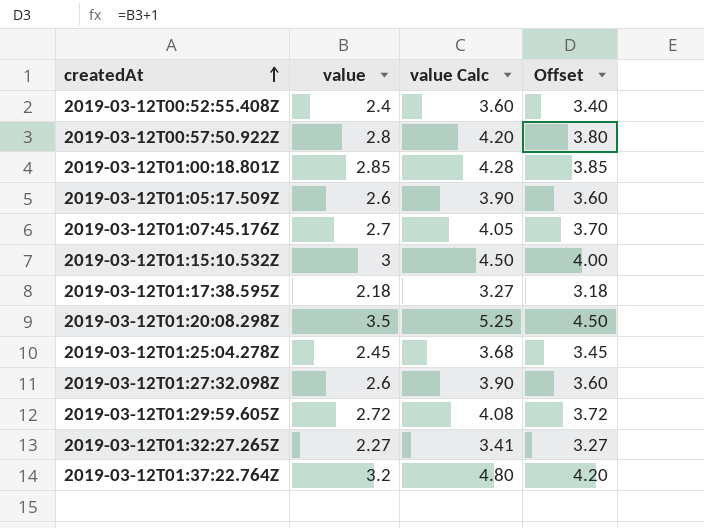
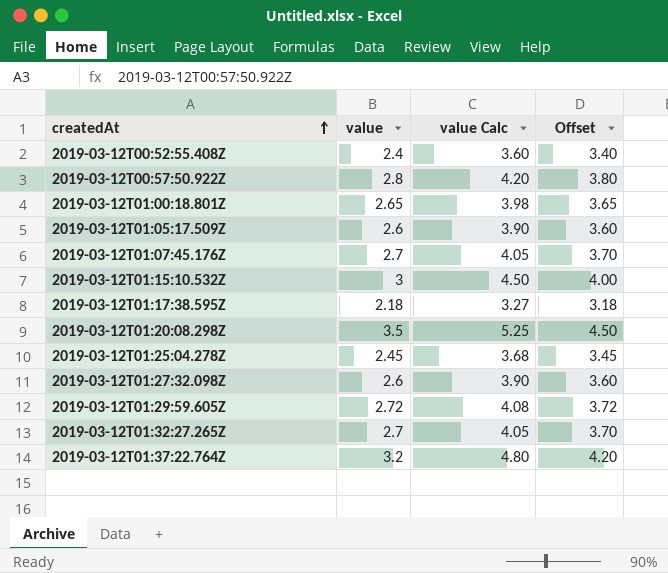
2019-03-12T01:00:18.801Z | value: 2.85 -> 2.65
2019-03-12T01:00:18.801Z | value Calc: 4.28 -> 3.98
2019-03-12T01:00:18.801Z | Offset: 3.85 -> 3.65
2019-03-12T01:32:27.265Z | value: 2.27 -> 2.7
2019-03-12T01:32:27.265Z | value Calc: 3.41 -> 4.05
2019-03-12T01:32:27.265Z | Offset: 3.27 -> 3.70

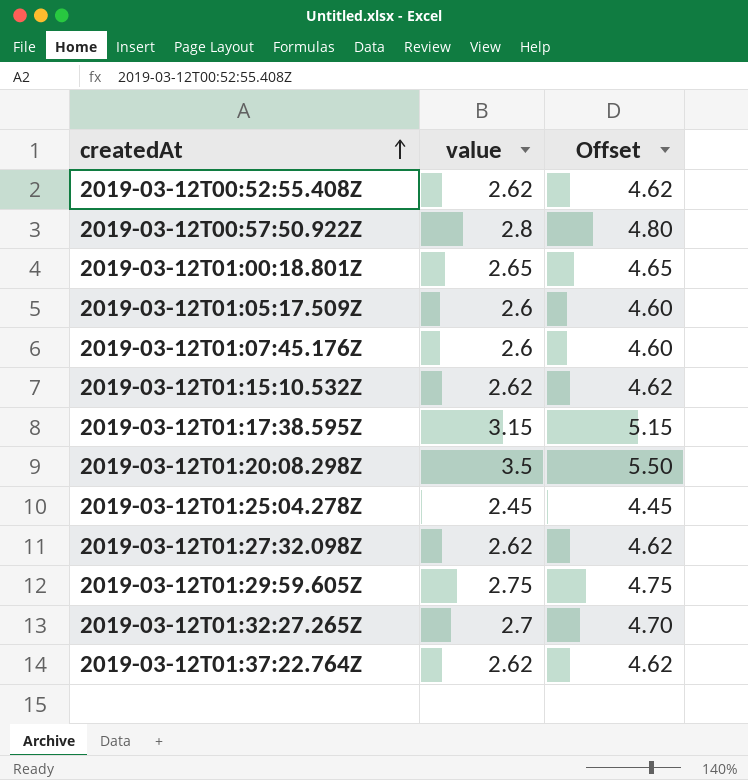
column value Calc | formula: [value] * 1.5 -> none
column Offset | formula: [value] + 1 -> [value] + 2
2019-03-12T00:52:55.408Z | value: 2.4 -> 2.62
2019-03-12T01:07:45.176Z | value: 2.7 -> 2.6
2019-03-12T01:15:10.532Z | value: 3 -> 2.62
2019-03-12T01:17:38.595Z | value: 2.18 -> 3.15
2019-03-12T01:27:32.098Z | value: 2.6 -> 2.62
2019-03-12T01:29:59.605Z | value: 2.72 -> 2.75
2019-03-12T01:37:22.764Z | value: 3.2 -> 2.62

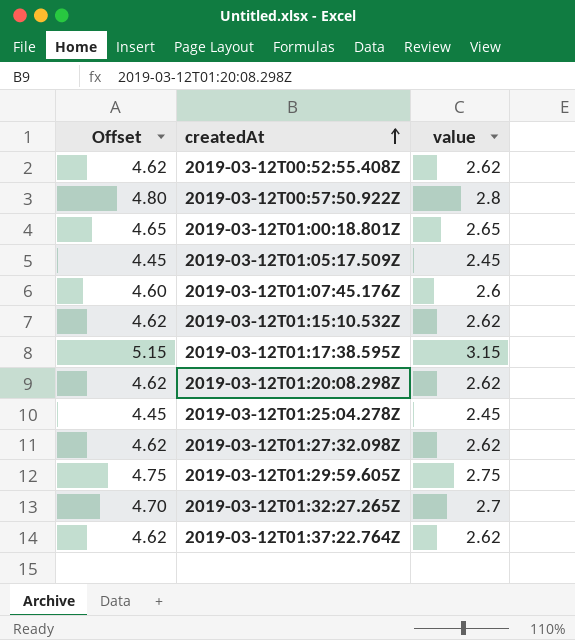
column Offset | position: 3 -> 1
2019-03-12T01:05:17.509Z | Offset: 4.60 -> 4.45
2019-03-12T01:05:17.509Z | value: 2.6 -> 2.45
2019-03-12T01:20:08.298Z | Offset: 5.50 -> 4.62
2019-03-12T01:20:08.298Z | value: 3.5 -> 2.62

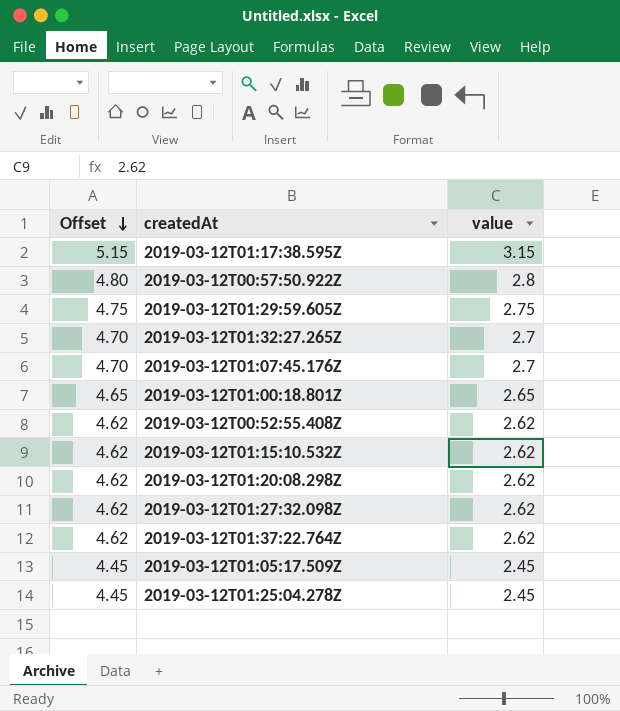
row order: createdAt ascending -> Offset descending
2019-03-12T01:07:45.176Z | Offset: 4.60 -> 4.70
2019-03-12T01:07:45.176Z | value: 2.6 -> 2.7

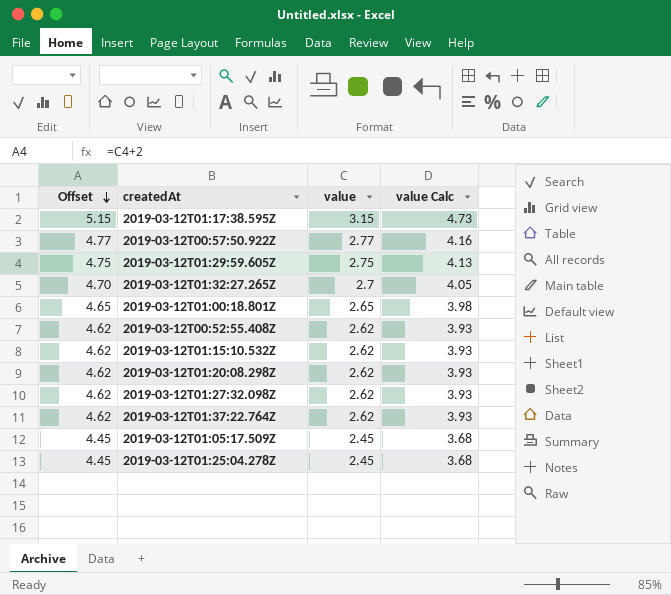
column value Calc | formula: none -> [value] * 1.5
row 2019-03-12T01:07:45.176Z: 4.70 | 2.7 -> none
2019-03-12T00:57:50.922Z | Offset: 4.80 -> 4.77
2019-03-12T00:57:50.922Z | value: 2.8 -> 2.77

